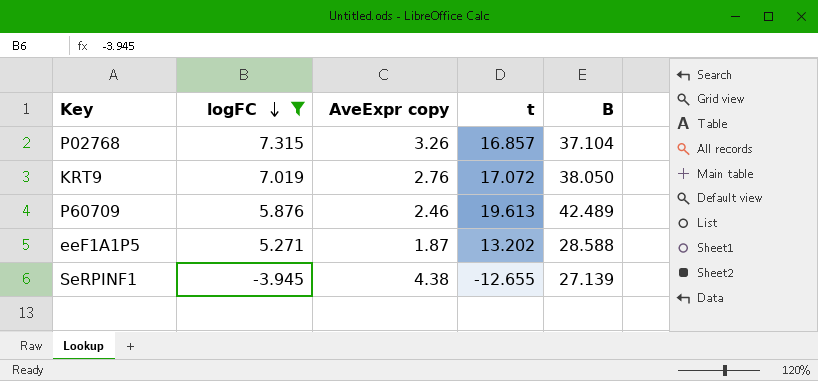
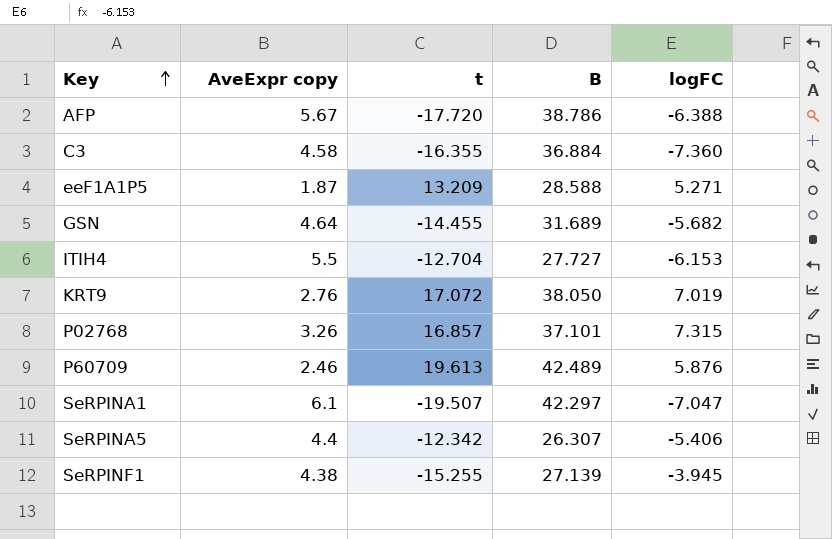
filter: logFC >= -3.945 -> none
row order: logFC descending -> Key ascending
column logFC | position: 2 -> 5
eeF1A1P5 | t: 13.202 -> 13.209
P02768 | B: 37.104 -> 37.101
SeRPINF1 | t: -12.655 -> -15.255

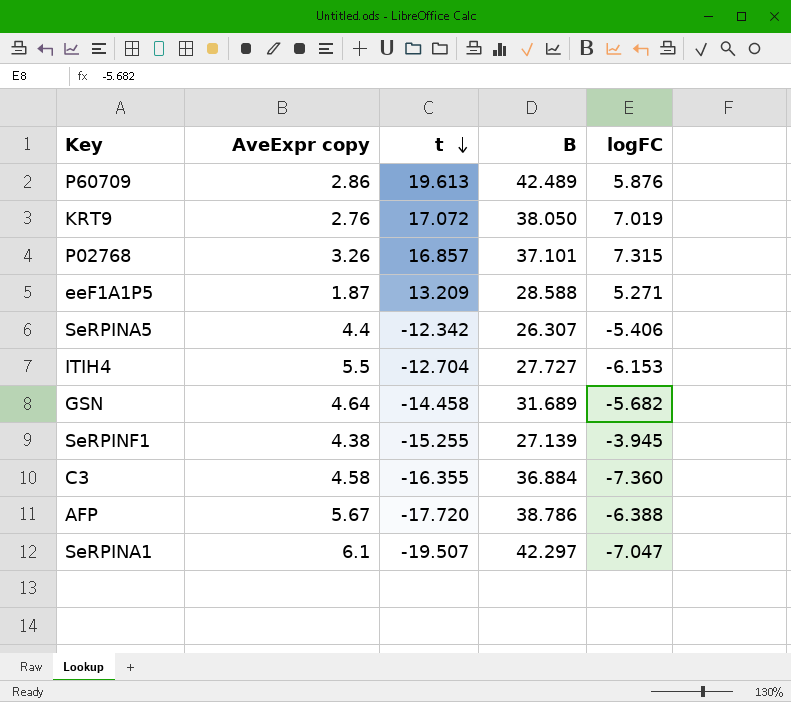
row order: Key ascending -> t descending
P60709 | AveExpr copy: 2.46 -> 2.86
GSN | t: -14.455 -> -14.458

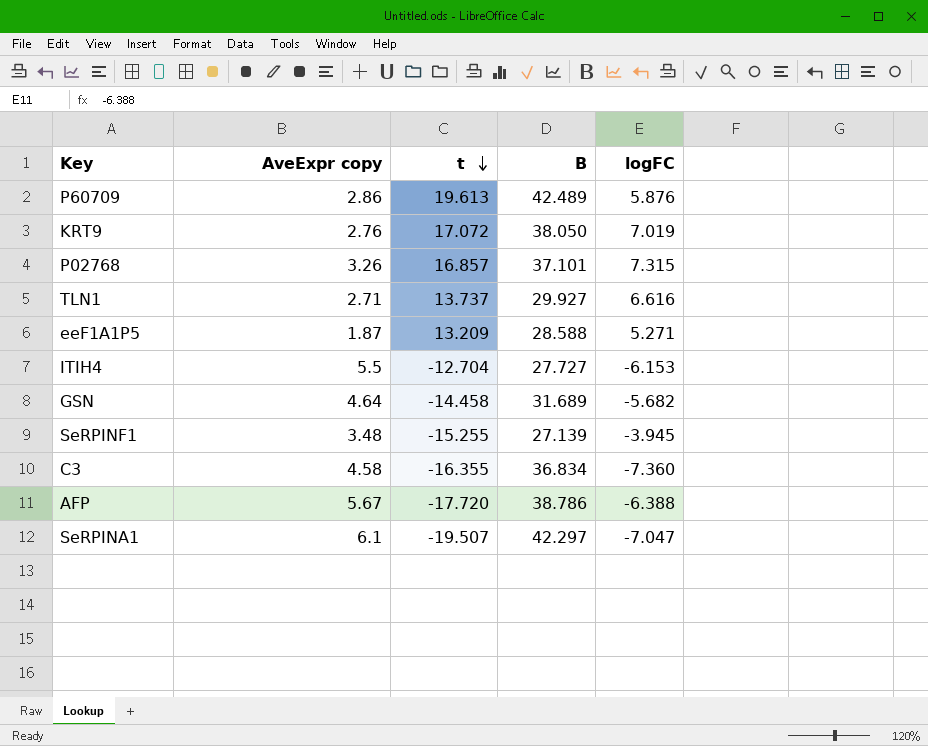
row SeRPINA5: 4.4 | -12.342 | 26.307 | -5.406 -> none
row TLN1: none -> 2.71 | 13.737 | 29.927 | 6.616
SeRPINF1 | AveExpr copy: 4.38 -> 3.48
C3 | B: 36.884 -> 36.834

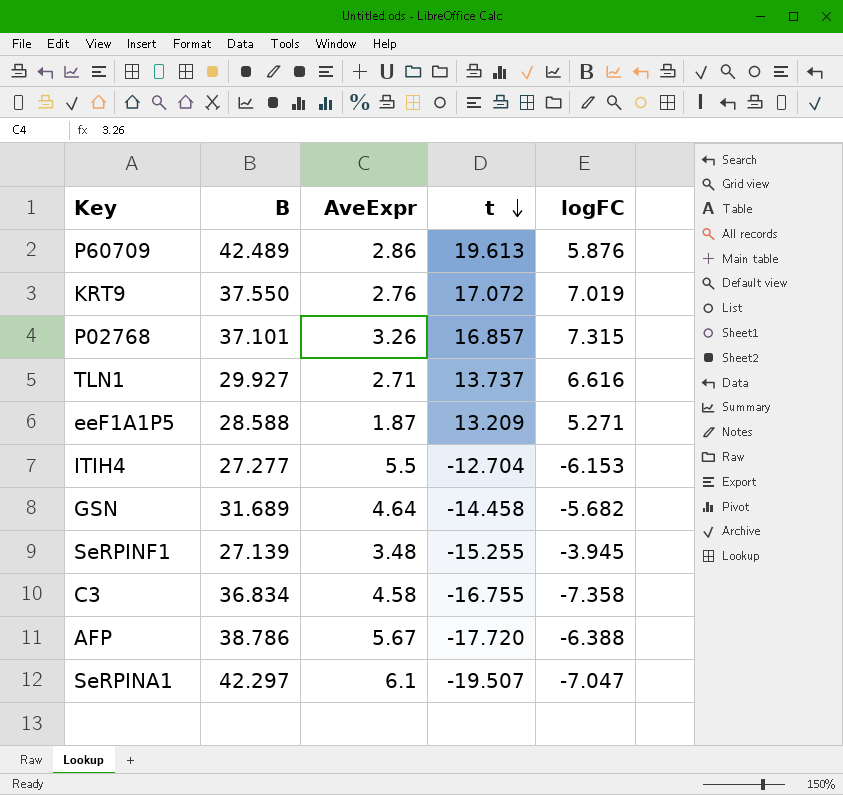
column B | position: 4 -> 2
column name: AveExpr copy -> AveExpr
KRT9 | B: 38.050 -> 37.550
ITIH4 | B: 27.727 -> 27.277
C3 | t: -16.355 -> -16.755
C3 | logFC: -7.360 -> -7.358

